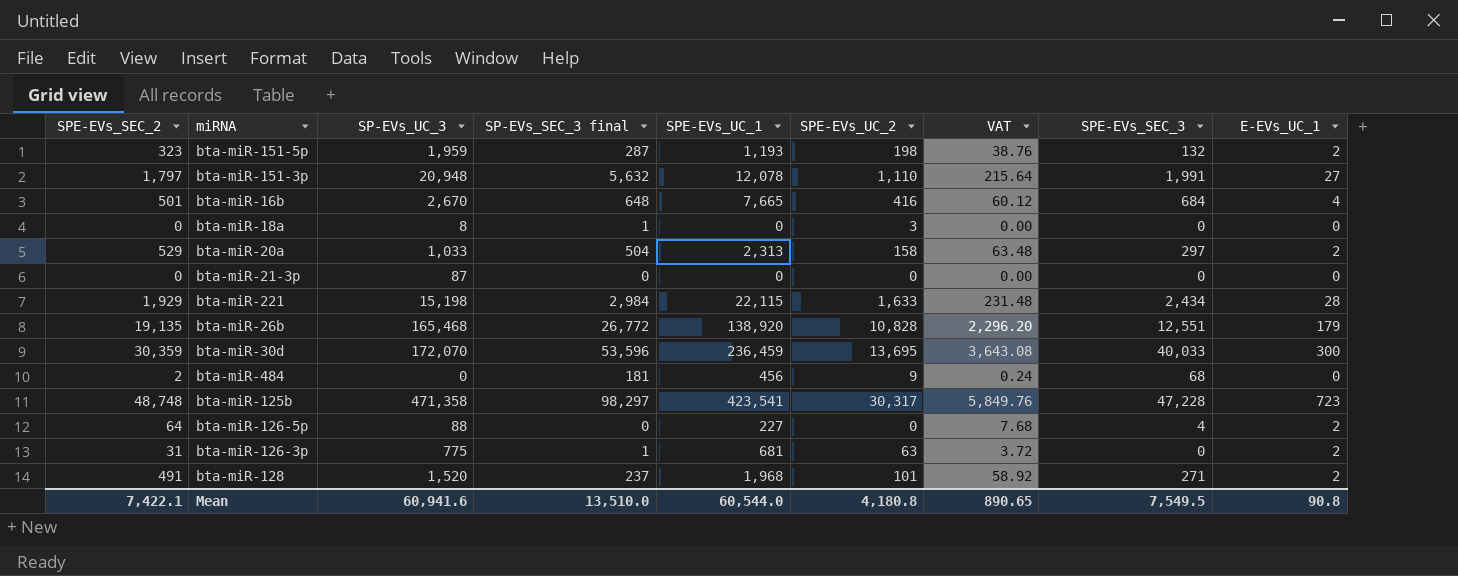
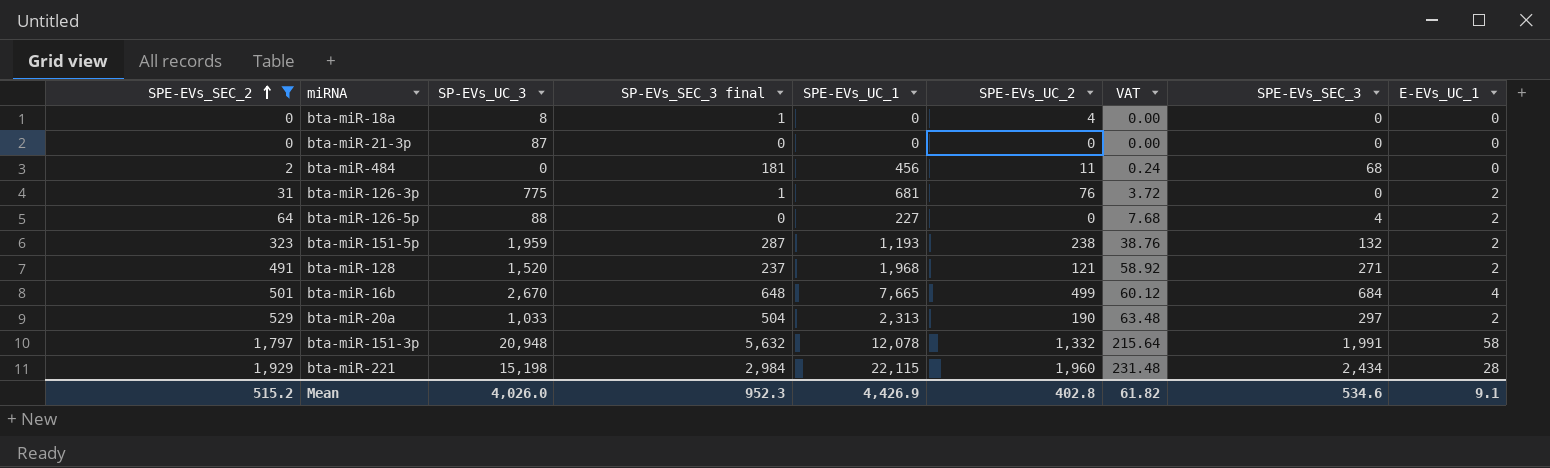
filter: none -> SPE-EVs_SEC_2 <= 1,929
row order: none -> SPE-EVs_SEC_2 ascending
bta-miR-18a | SPE-EVs_UC_2: 3 -> 4
bta-miR-484 | SPE-EVs_UC_2: 9 -> 11
bta-miR-126-3p | SPE-EVs_UC_2: 63 -> 76
bta-miR-151-5p | SPE-EVs_UC_2: 198 -> 238
bta-miR-128 | SPE-EVs_UC_2: 101 -> 121
bta-miR-16b | SPE-EVs_UC_2: 416 -> 499
bta-miR-20a | SPE-EVs_UC_2: 158 -> 190
bta-miR-151-3p | SPE-EVs_UC_2: 1,110 -> 1,332
bta-miR-151-3p | E-EVs_UC_1: 27 -> 58
bta-miR-221 | SPE-EVs_UC_2: 1,633 -> 1,960
Mean | SPE-EVs_SEC_2: 7,422.1 -> 515.2
Mean | SP-EVs_UC_3: 60,941.6 -> 4,026.0
Mean | SP-EVs_SEC_3 final: 13,510.0 -> 952.3
Mean | SPE-EVs_UC_1: 60,544.0 -> 4,426.9
Mean | SPE-EVs_UC_2: 4,180.8 -> 402.8
Mean | VAT: 890.65 -> 61.82
Mean | SPE-EVs_SEC_3: 7,549.5 -> 534.6
Mean | E-EVs_UC_1: 90.8 -> 9.1

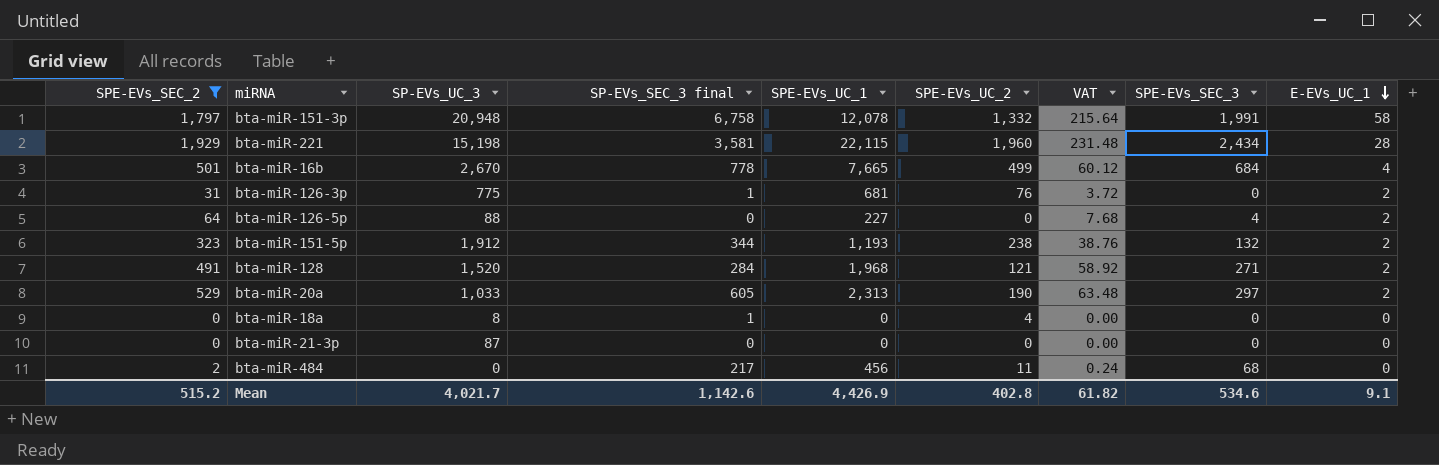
row order: SPE-EVs_SEC_2 ascending -> E-EVs_UC_1 descending
bta-miR-151-3p | SP-EVs_SEC_3 final: 5,632 -> 6,758
bta-miR-221 | SP-EVs_SEC_3 final: 2,984 -> 3,581
bta-miR-16b | SP-EVs_SEC_3 final: 648 -> 778
bta-miR-151-5p | SP-EVs_UC_3: 1,959 -> 1,912
bta-miR-151-5p | SP-EVs_SEC_3 final: 287 -> 344
bta-miR-128 | SP-EVs_SEC_3 final: 237 -> 284
bta-miR-20a | SP-EVs_SEC_3 final: 504 -> 605
bta-miR-484 | SP-EVs_SEC_3 final: 181 -> 217
Mean | SP-EVs_UC_3: 4,026.0 -> 4,021.7
Mean | SP-EVs_SEC_3 final: 952.3 -> 1,142.6

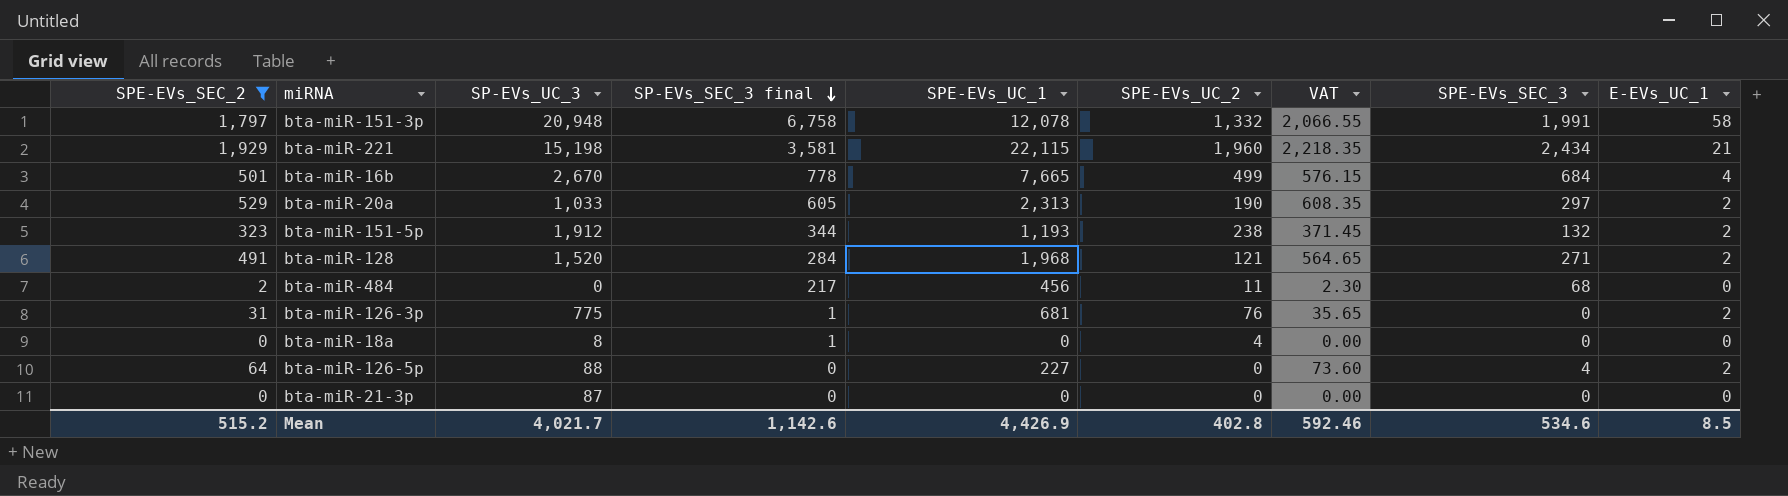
row order: E-EVs_UC_1 descending -> SP-EVs_SEC_3 final descending
column VAT | formula: [SPE-EVs_SEC_2] * 0.12 -> [SPE-EVs_SEC_2] * 1.15
bta-miR-221 | E-EVs_UC_1: 28 -> 21
Mean | VAT: 61.82 -> 592.46
Mean | E-EVs_UC_1: 9.1 -> 8.5

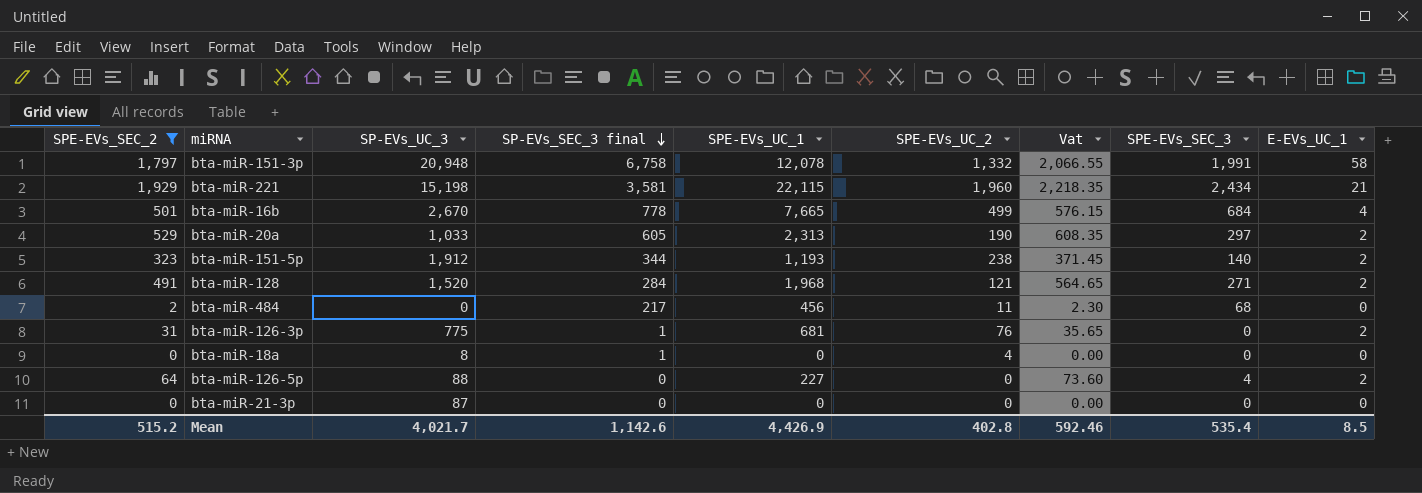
column name: VAT -> Vat
bta-miR-151-5p | SPE-EVs_SEC_3: 132 -> 140
Mean | SPE-EVs_SEC_3: 534.6 -> 535.4

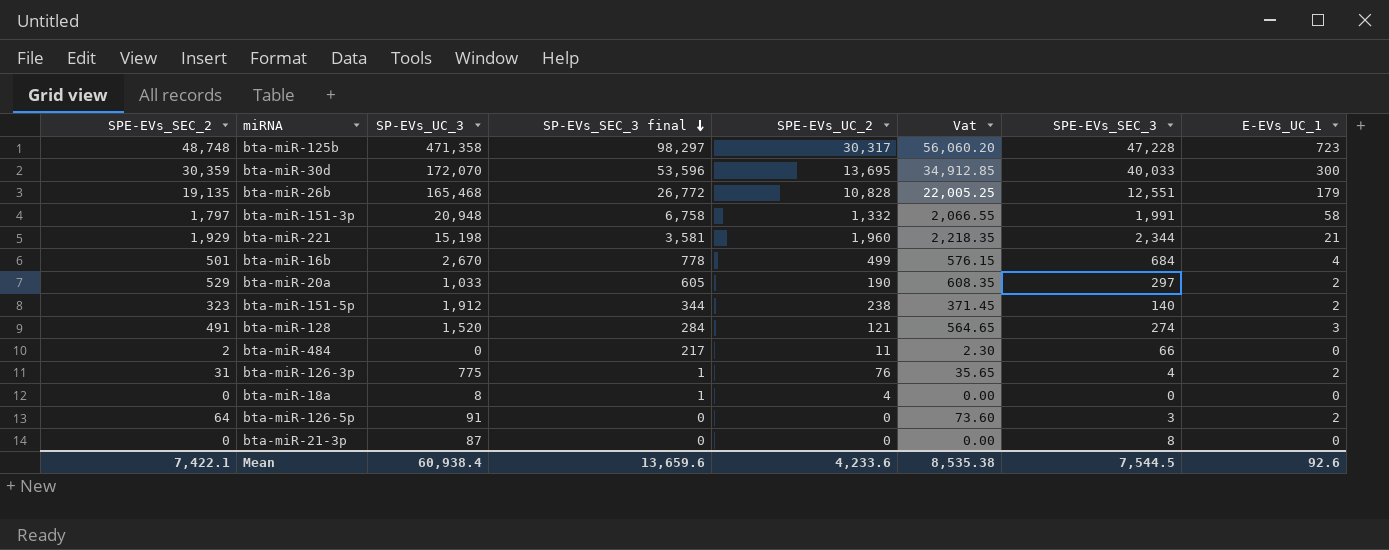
filter: SPE-EVs_SEC_2 <= 1,929 -> none
column SPE-EVs_UC_1 | position: 5 -> none
bta-miR-221 | SPE-EVs_SEC_3: 2,434 -> 2,344
bta-miR-128 | SPE-EVs_SEC_3: 271 -> 274
bta-miR-128 | E-EVs_UC_1: 2 -> 3
bta-miR-484 | SPE-EVs_SEC_3: 68 -> 66
bta-miR-126-3p | SPE-EVs_SEC_3: 0 -> 4
bta-miR-126-5p | SP-EVs_UC_3: 88 -> 91
bta-miR-126-5p | SPE-EVs_SEC_3: 4 -> 3
bta-miR-21-3p | SPE-EVs_SEC_3: 0 -> 8
Mean | SPE-EVs_SEC_2: 515.2 -> 7,422.1
Mean | SP-EVs_UC_3: 4,021.7 -> 60,938.4
Mean | SP-EVs_SEC_3 final: 1,142.6 -> 13,659.6
Mean | SPE-EVs_UC_2: 402.8 -> 4,233.6
Mean | Vat: 592.46 -> 8,535.38
Mean | SPE-EVs_SEC_3: 535.4 -> 7,544.5
Mean | E-EVs_UC_1: 8.5 -> 92.6

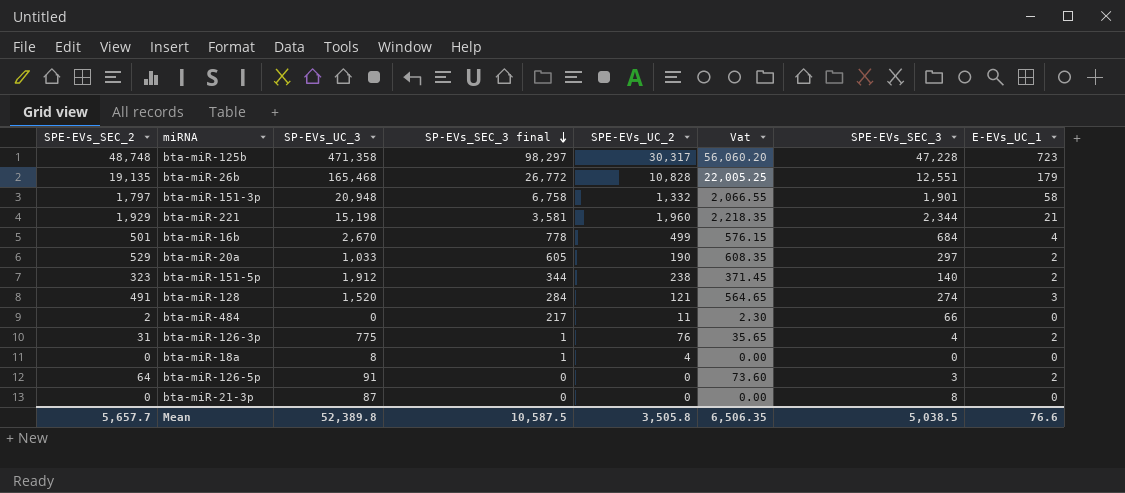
row bta-miR-30d: 30,359 | 172,070 | 53,596 | 13,695 | 34,912.85 | 40,033 | 300 -> none
bta-miR-151-3p | SPE-EVs_SEC_3: 1,991 -> 1,901
Mean | SPE-EVs_SEC_2: 7,422.1 -> 5,657.7
Mean | SP-EVs_UC_3: 60,938.4 -> 52,389.8
Mean | SP-EVs_SEC_3 final: 13,659.6 -> 10,587.5
Mean | SPE-EVs_UC_2: 4,233.6 -> 3,505.8
Mean | Vat: 8,535.38 -> 6,506.35
Mean | SPE-EVs_SEC_3: 7,544.5 -> 5,038.5
Mean | E-EVs_UC_1: 92.6 -> 76.6

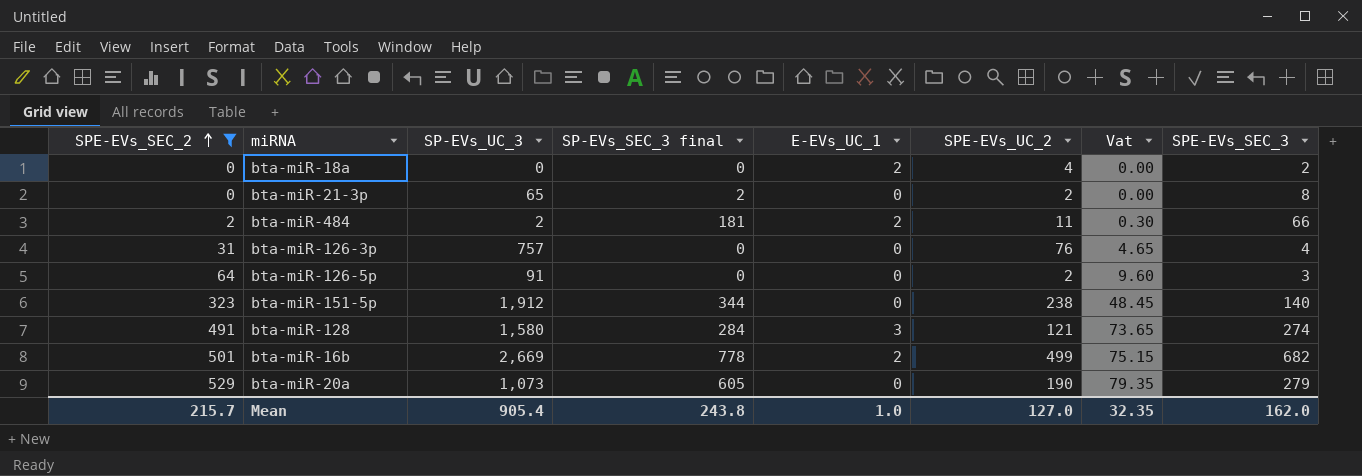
filter: none -> SPE-EVs_SEC_2 <= 529
row order: SP-EVs_SEC_3 final descending -> SPE-EVs_SEC_2 ascending
column E-EVs_UC_1 | position: 8 -> 5
column Vat | formula: [SPE-EVs_SEC_2] * 1.15 -> [SPE-EVs_SEC_2] * 0.15
bta-miR-18a | SP-EVs_UC_3: 8 -> 0
bta-miR-18a | SP-EVs_SEC_3 final: 1 -> 0
bta-miR-18a | E-EVs_UC_1: 0 -> 2
bta-miR-18a | SPE-EVs_SEC_3: 0 -> 2
bta-miR-21-3p | SP-EVs_UC_3: 87 -> 65
bta-miR-21-3p | SP-EVs_SEC_3 final: 0 -> 2
bta-miR-21-3p | SPE-EVs_UC_2: 0 -> 2
bta-miR-484 | SP-EVs_UC_3: 0 -> 2
bta-miR-484 | SP-EVs_SEC_3 final: 217 -> 181
bta-miR-484 | E-EVs_UC_1: 0 -> 2
bta-miR-126-3p | SP-EVs_UC_3: 775 -> 757
bta-miR-126-3p | SP-EVs_SEC_3 final: 1 -> 0
bta-miR-126-3p | E-EVs_UC_1: 2 -> 0
bta-miR-126-5p | E-EVs_UC_1: 2 -> 0
bta-miR-126-5p | SPE-EVs_UC_2: 0 -> 2
bta-miR-151-5p | E-EVs_UC_1: 2 -> 0
bta-miR-128 | SP-EVs_UC_3: 1,520 -> 1,580
bta-miR-16b | SP-EVs_UC_3: 2,670 -> 2,669
bta-miR-16b | E-EVs_UC_1: 4 -> 2
bta-miR-16b | SPE-EVs_SEC_3: 684 -> 682
bta-miR-20a | SP-EVs_UC_3: 1,033 -> 1,073
bta-miR-20a | E-EVs_UC_1: 2 -> 0
bta-miR-20a | SPE-EVs_SEC_3: 297 -> 279
Mean | SPE-EVs_SEC_2: 5,657.7 -> 215.7
Mean | SP-EVs_UC_3: 52,389.8 -> 905.4
Mean | SP-EVs_SEC_3 final: 10,587.5 -> 243.8
Mean | E-EVs_UC_1: 76.6 -> 1.0
Mean | SPE-EVs_UC_2: 3,505.8 -> 127.0
Mean | Vat: 6,506.35 -> 32.35
Mean | SPE-EVs_SEC_3: 5,038.5 -> 162.0

